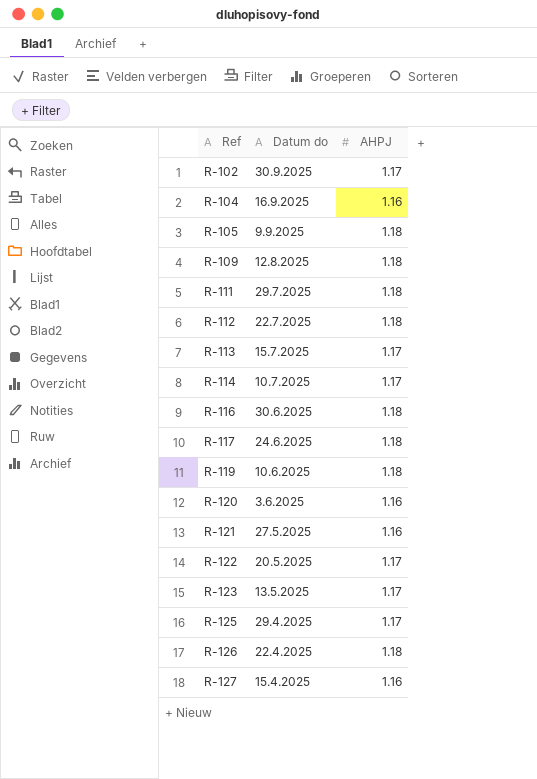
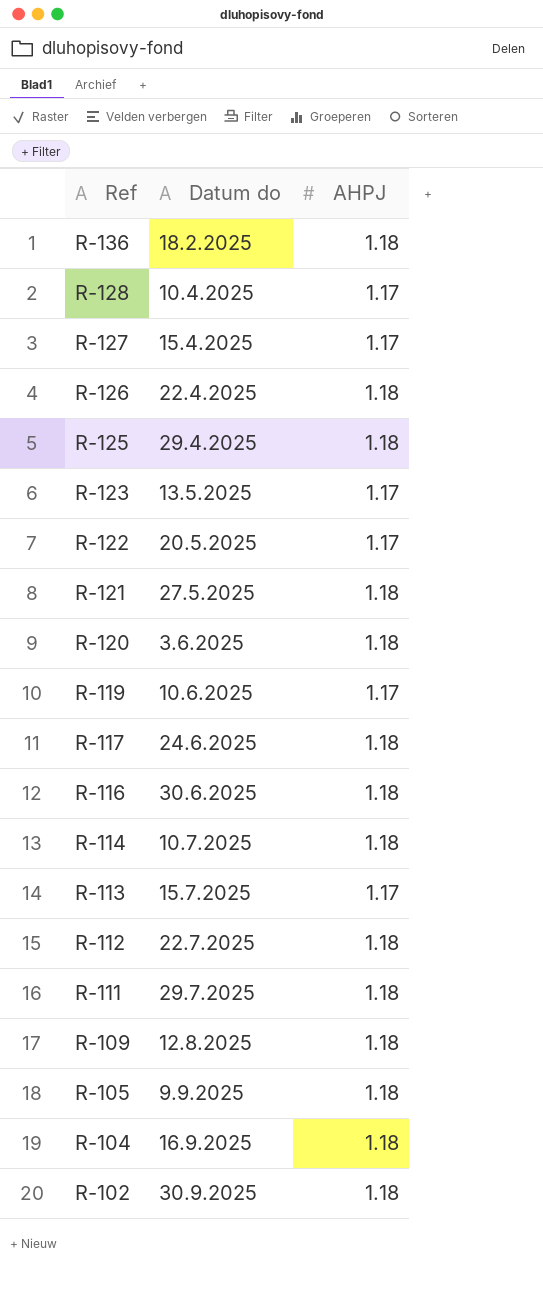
row order: Ref ascending -> Ref descending
row R-136: none -> 18.2.2025 | 1.18
row R-128: none -> 10.4.2025 | 1.17
R-127 | AHPJ: 1.16 -> 1.17
R-125 | AHPJ: 1.17 -> 1.18
R-121 | AHPJ: 1.16 -> 1.18
R-120 | AHPJ: 1.16 -> 1.18
R-119 | AHPJ: 1.18 -> 1.17
R-114 | AHPJ: 1.17 -> 1.18
R-104 | AHPJ: 1.16 -> 1.18
R-102 | AHPJ: 1.17 -> 1.18

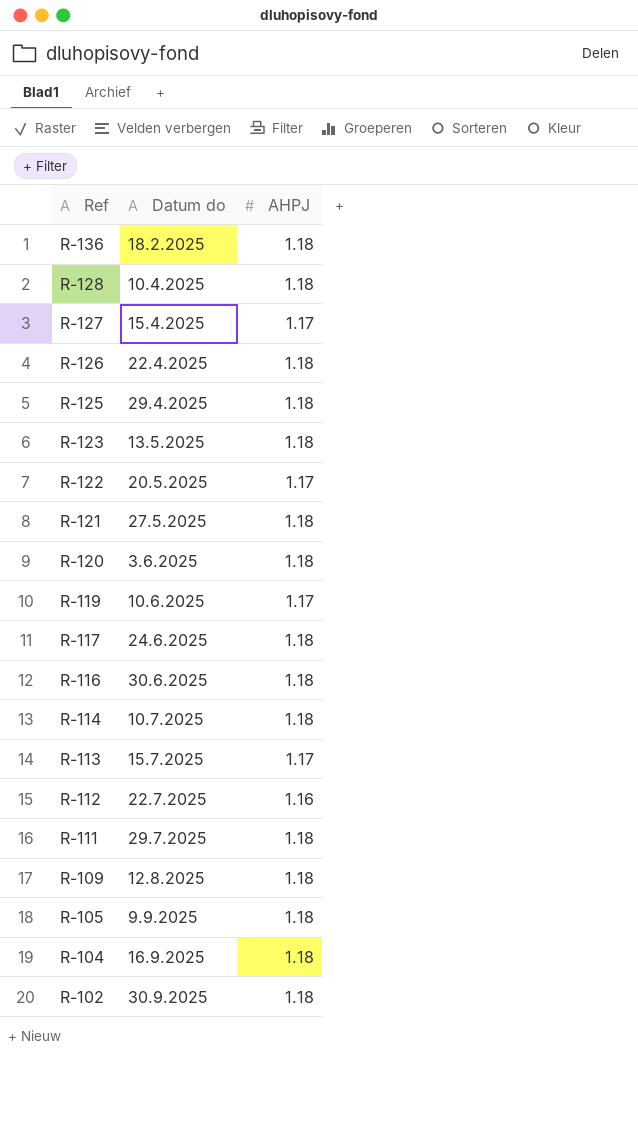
R-128 | AHPJ: 1.17 -> 1.18
R-123 | AHPJ: 1.17 -> 1.18
R-112 | AHPJ: 1.18 -> 1.16

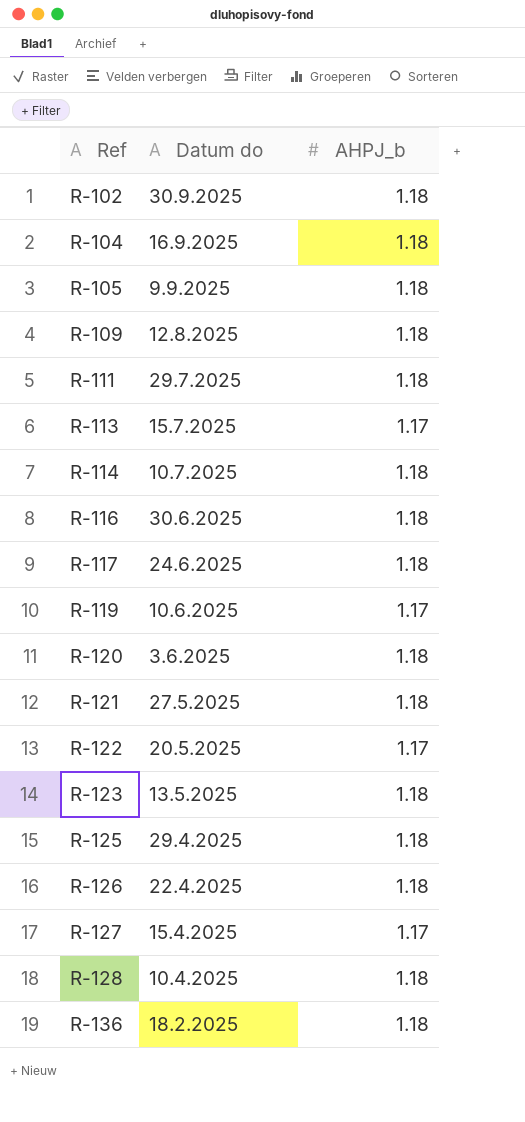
row order: Ref descending -> Ref ascending
column name: AHPJ -> AHPJ_b
row R-112: 22.7.2025 | 1.16 -> none

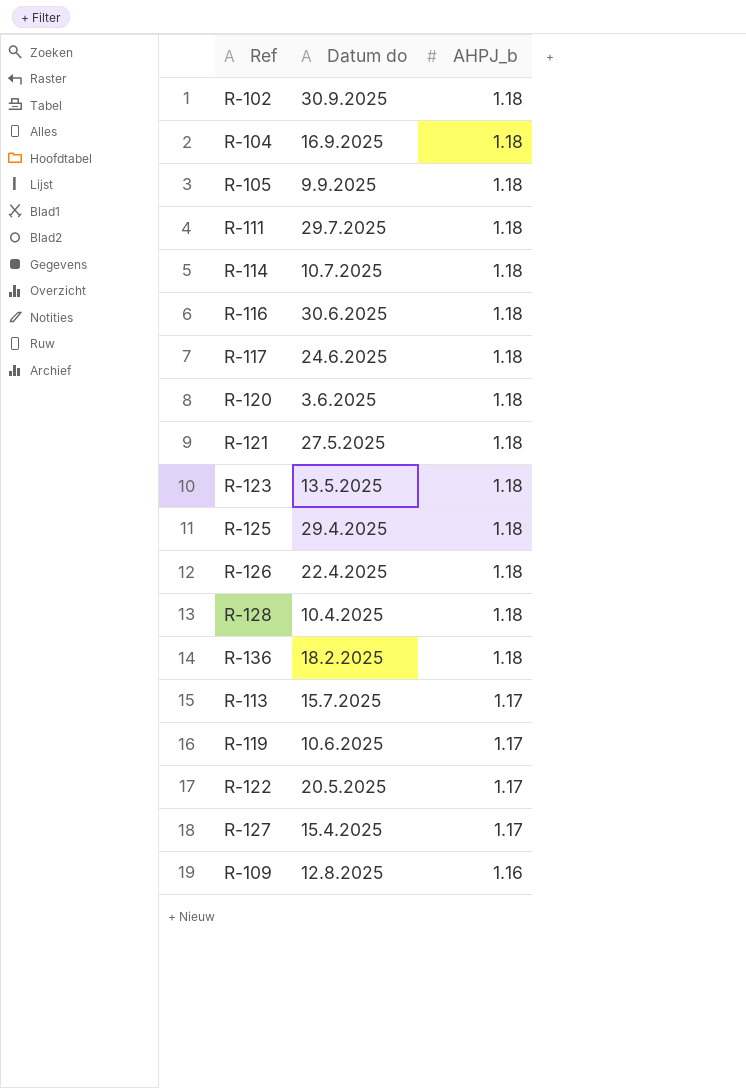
row order: Ref ascending -> AHPJ_b descending
R-109 | AHPJ_b: 1.18 -> 1.16

